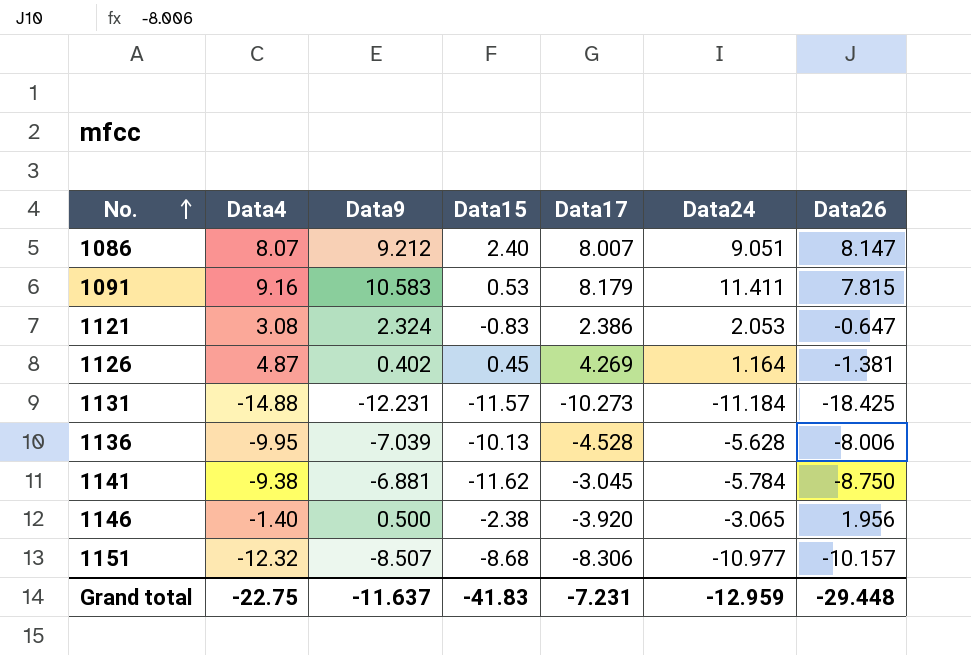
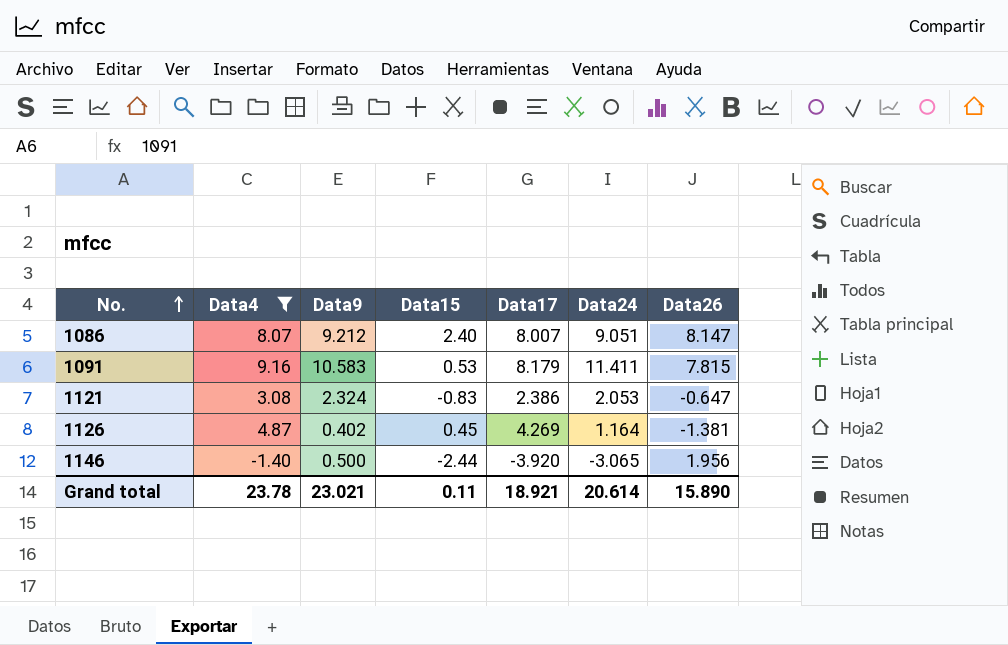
filter: none -> Data4 >= -1.40
1146 | Data15: -2.38 -> -2.44
Grand total | Data4: -22.75 -> 23.78
Grand total | Data9: -11.637 -> 23.021
Grand total | Data15: -41.83 -> 0.11
Grand total | Data17: -7.231 -> 18.921
Grand total | Data24: -12.959 -> 20.614
Grand total | Data26: -29.448 -> 15.890

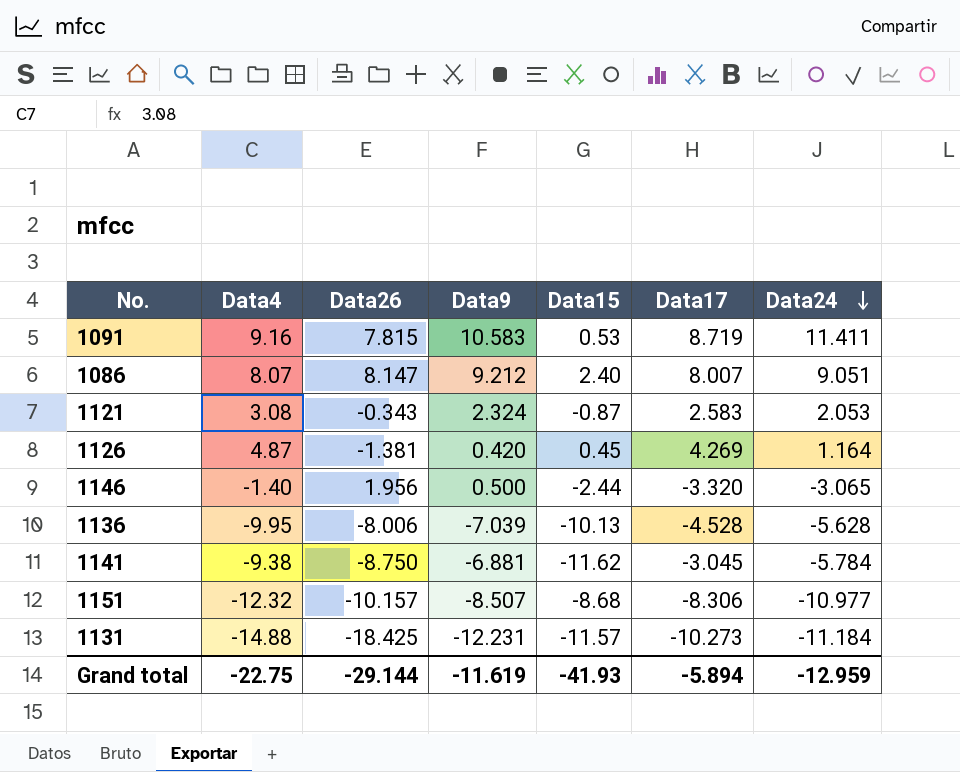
filter: Data4 >= -1.40 -> none
row order: No. ascending -> Data24 descending
column Data26 | position: 7 -> 3
1091 | Data17: 8.179 -> 8.719
1121 | Data26: -0.647 -> -0.343
1121 | Data15: -0.83 -> -0.87
1121 | Data17: 2.386 -> 2.583
1126 | Data9: 0.402 -> 0.420
1146 | Data17: -3.920 -> -3.320
Grand total | Data4: 23.78 -> -22.75
Grand total | Data26: 15.890 -> -29.144
Grand total | Data9: 23.021 -> -11.619
Grand total | Data15: 0.11 -> -41.93
Grand total | Data17: 18.921 -> -5.894
Grand total | Data24: 20.614 -> -12.959

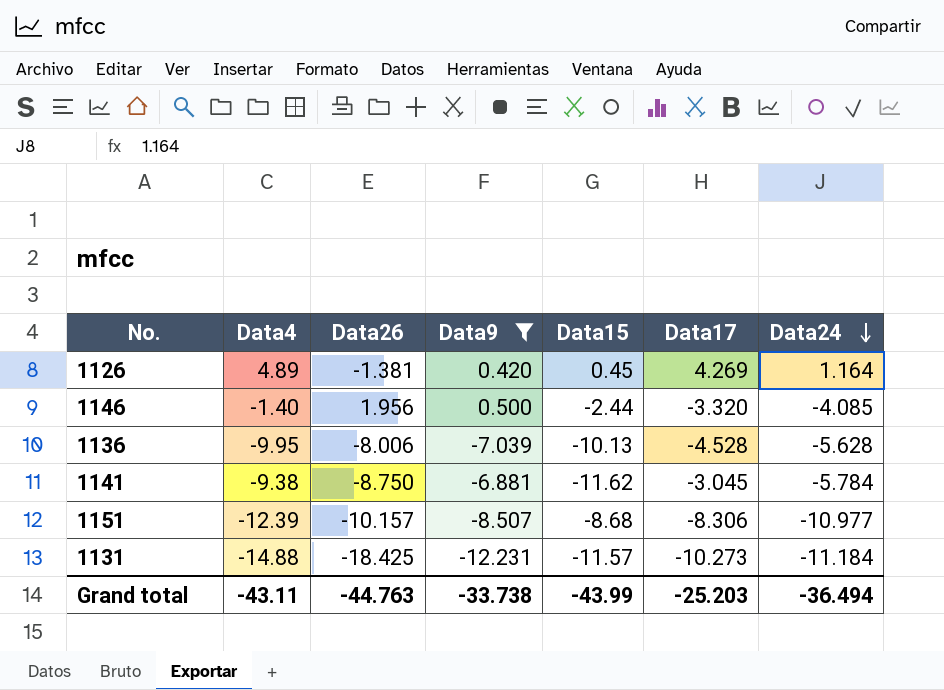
filter: none -> Data9 <= 0.500
1126 | Data4: 4.87 -> 4.89
1146 | Data24: -3.065 -> -4.085
1151 | Data4: -12.32 -> -12.39
Grand total | Data4: -22.75 -> -43.11
Grand total | Data26: -29.144 -> -44.763
Grand total | Data9: -11.619 -> -33.738
Grand total | Data15: -41.93 -> -43.99
Grand total | Data17: -5.894 -> -25.203
Grand total | Data24: -12.959 -> -36.494

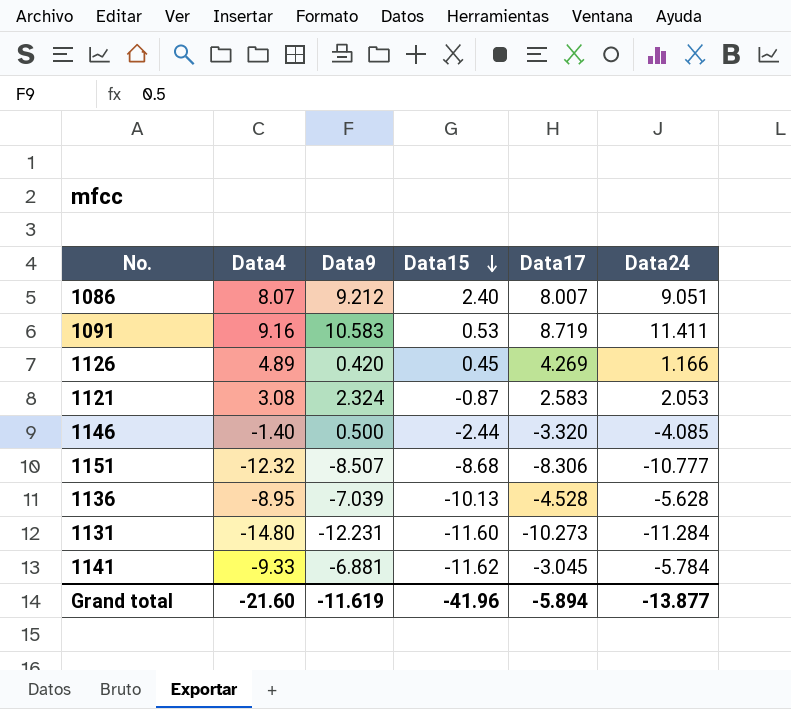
filter: Data9 <= 0.500 -> none
row order: Data24 descending -> Data15 descending
column Data26 | position: 3 -> none
1126 | Data24: 1.164 -> 1.166
1151 | Data4: -12.39 -> -12.32
1151 | Data24: -10.977 -> -10.777
1136 | Data4: -9.95 -> -8.95
1131 | Data4: -14.88 -> -14.80
1131 | Data15: -11.57 -> -11.60
1131 | Data24: -11.184 -> -11.284
1141 | Data4: -9.38 -> -9.33
Grand total | Data4: -43.11 -> -21.60
Grand total | Data9: -33.738 -> -11.619
Grand total | Data15: -43.99 -> -41.96
Grand total | Data17: -25.203 -> -5.894
Grand total | Data24: -36.494 -> -13.877

